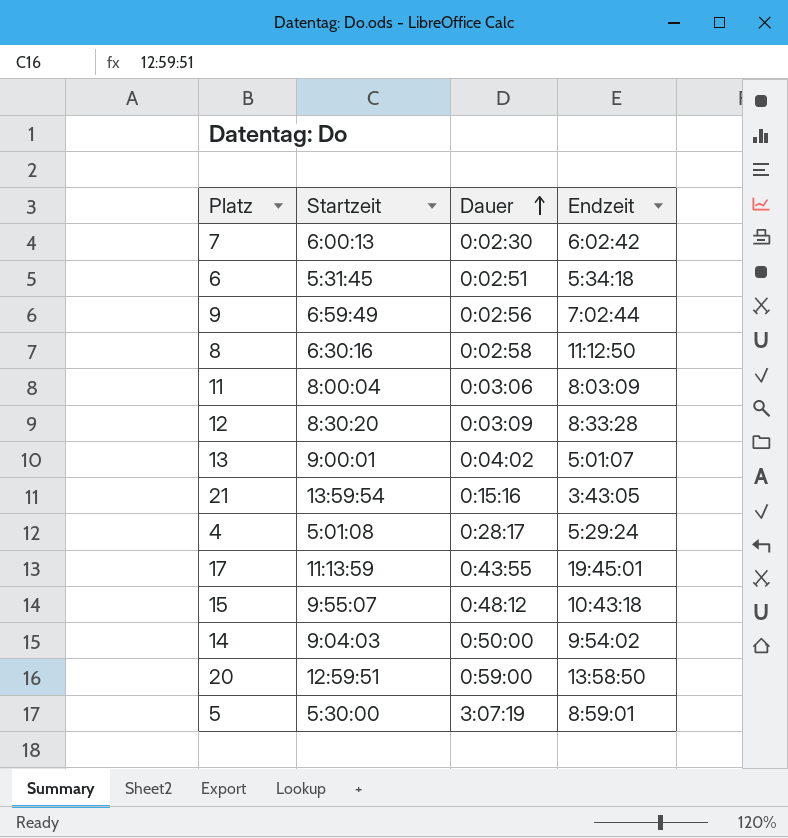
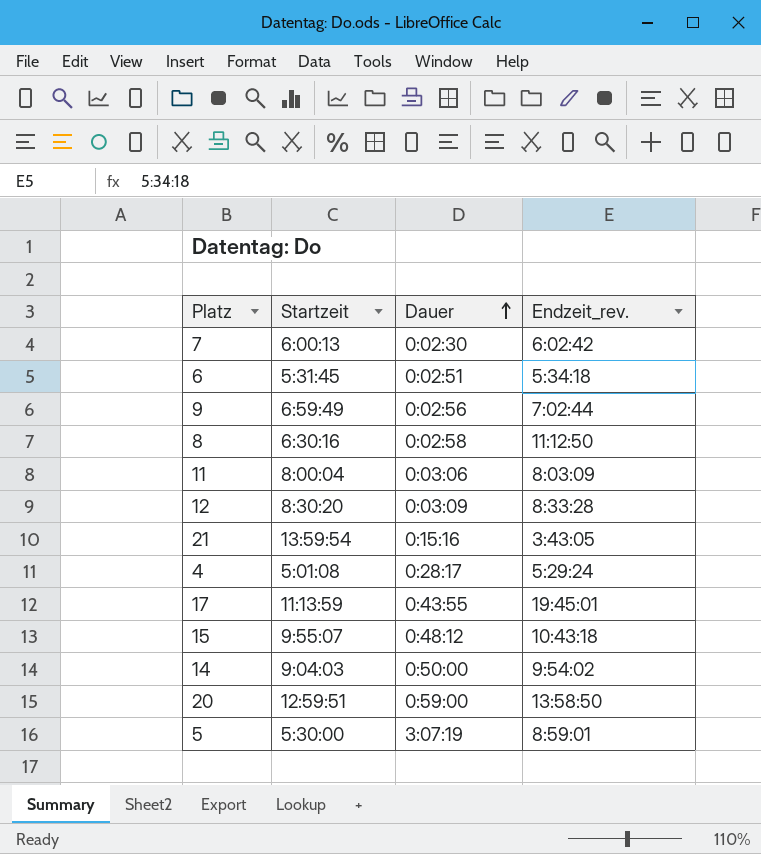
column name: Endzeit -> Endzeit_rev.
row 13: 9:00:01 | 0:04:02 | 5:01:07 -> none

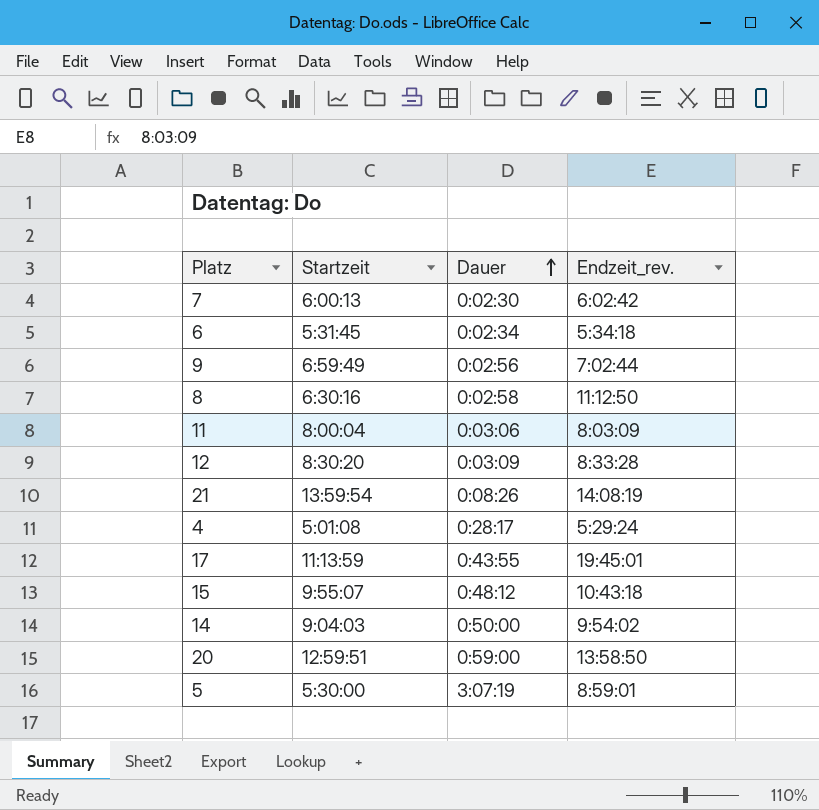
6 | Dauer: 0:02:51 -> 0:02:34
21 | Dauer: 0:15:16 -> 0:08:26
21 | Endzeit_rev.: 3:43:05 -> 14:08:19

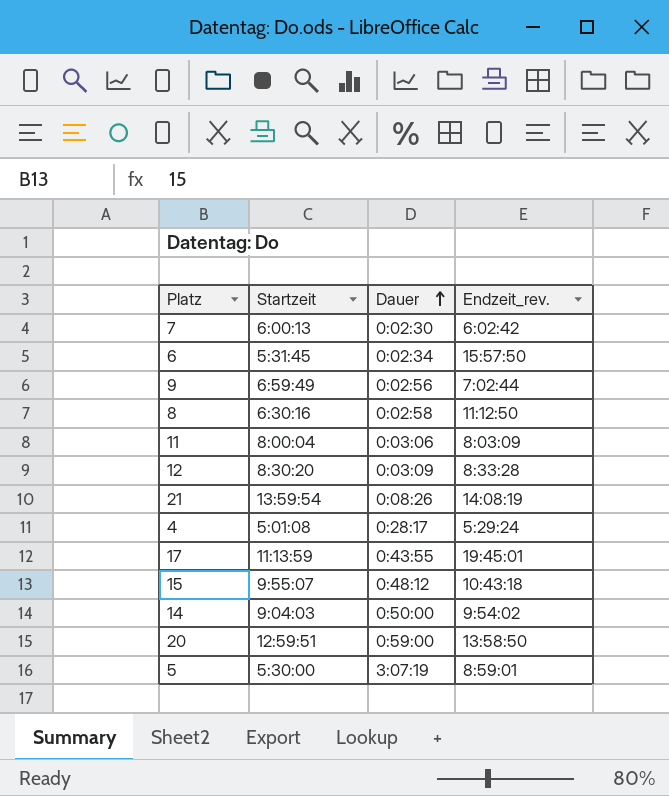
6 | Endzeit_rev.: 5:34:18 -> 15:57:50

